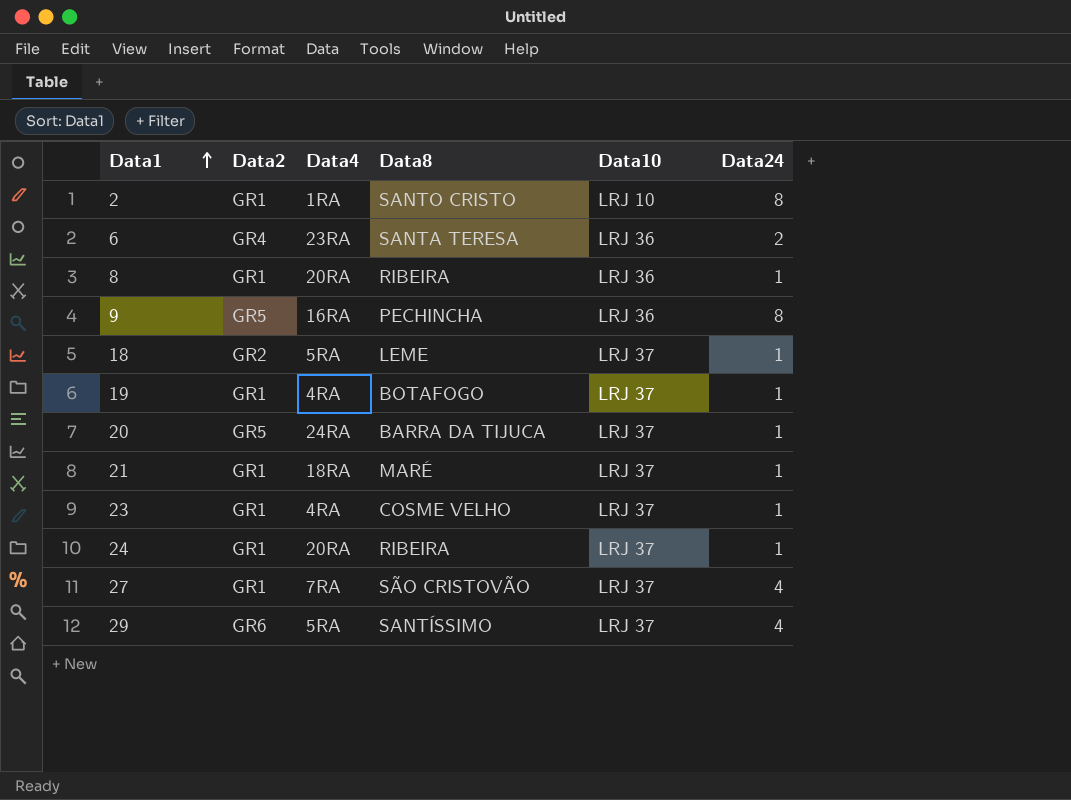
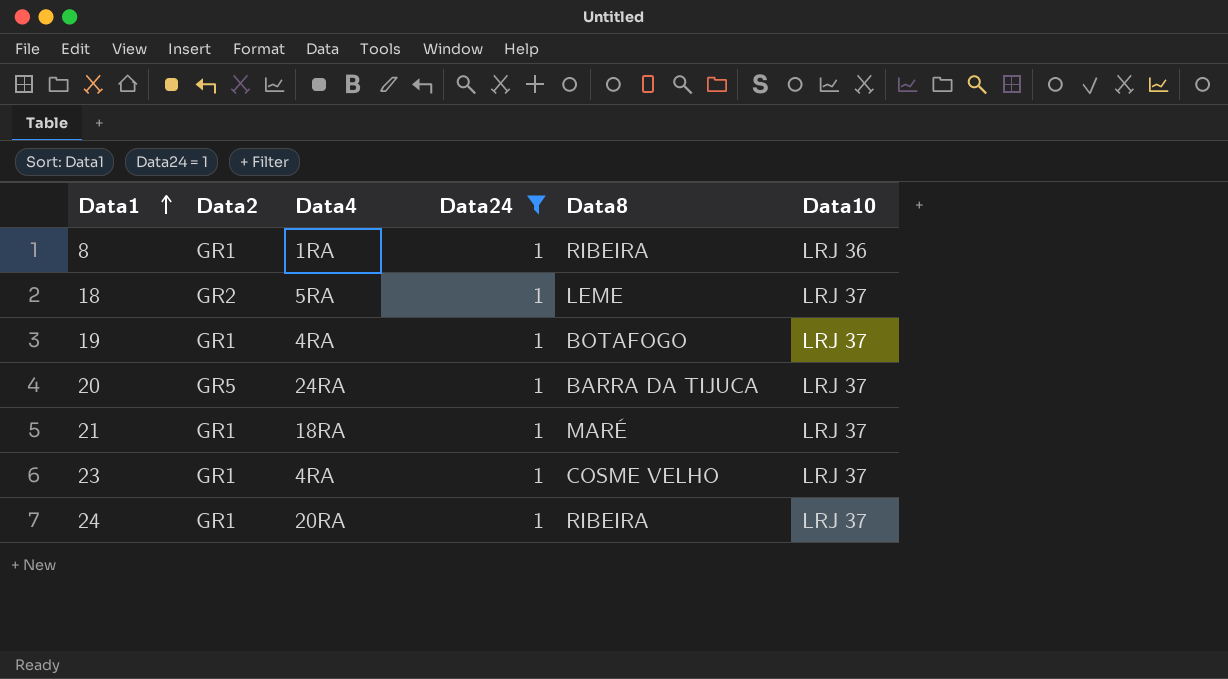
filter: none -> Data24 = 1
column Data24 | position: 6 -> 4
8 | Data4: 20RA -> 1RA

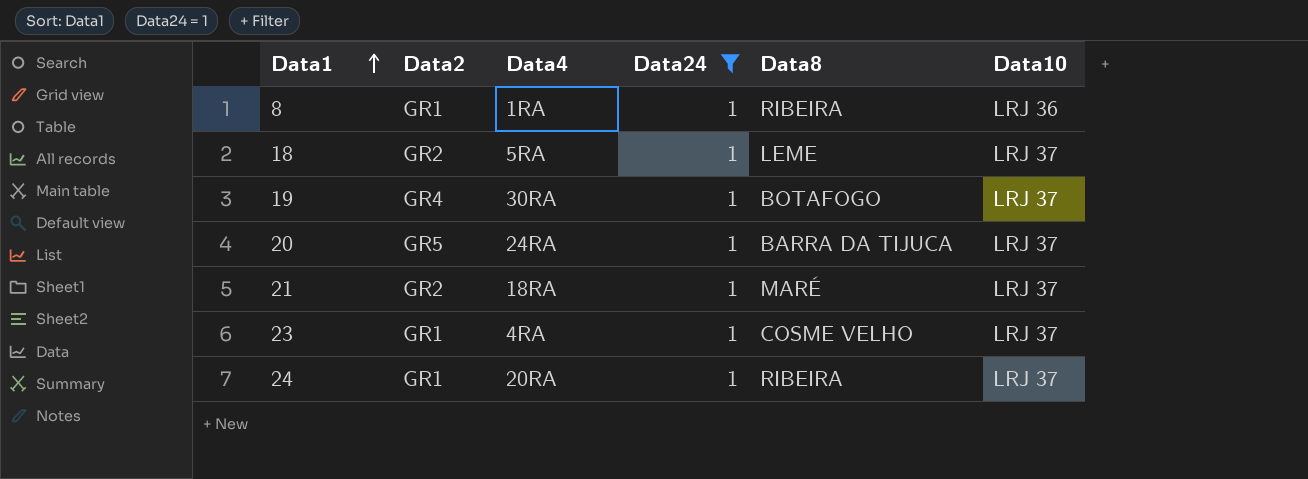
19 | Data2: GR1 -> GR4
19 | Data4: 4RA -> 30RA
21 | Data2: GR1 -> GR2

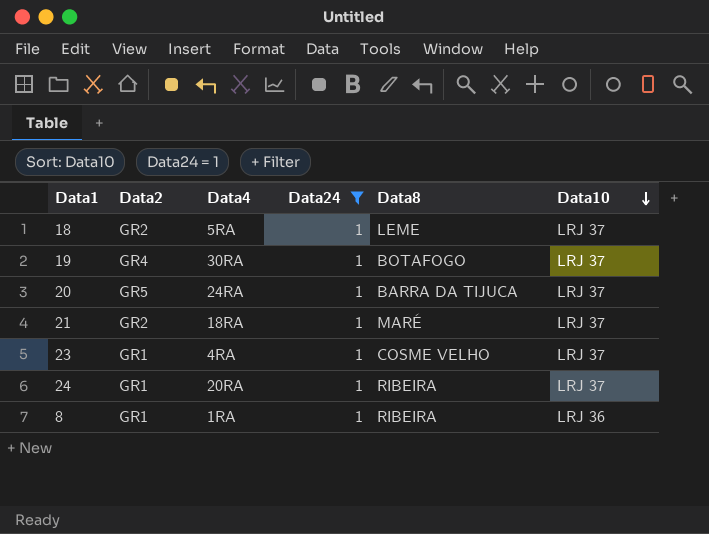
row order: Data1 ascending -> Data10 descending

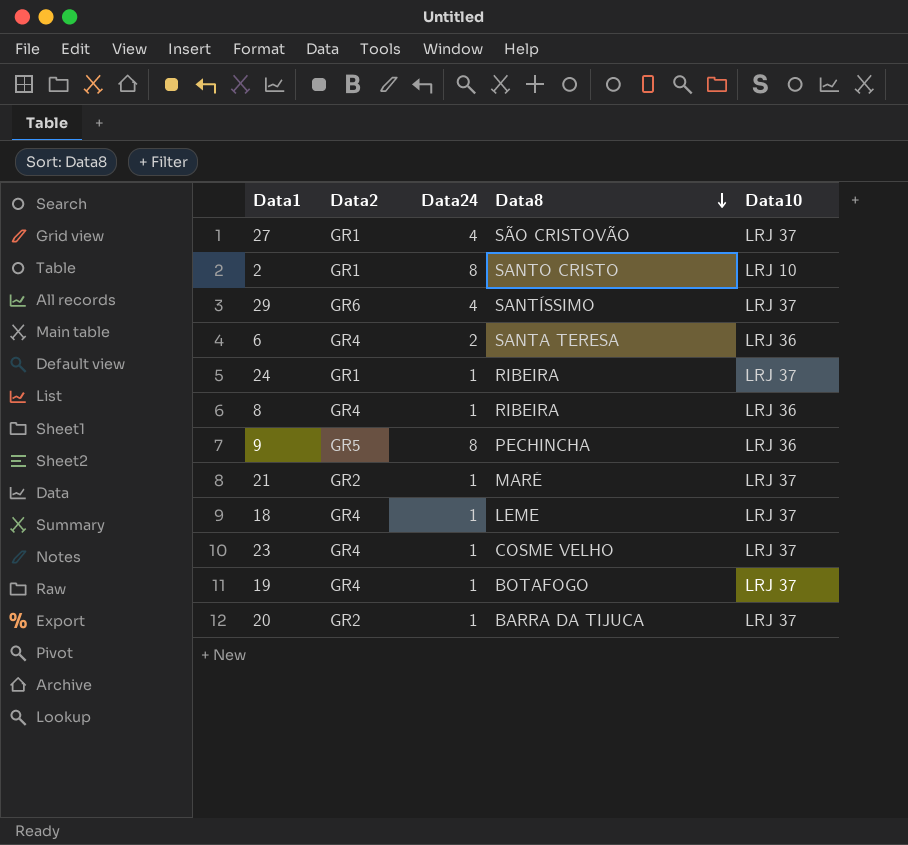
filter: Data24 = 1 -> none
row order: Data10 descending -> Data8 descending
column Data4 | position: 3 -> none
8 | Data2: GR1 -> GR4
18 | Data2: GR2 -> GR4
23 | Data2: GR1 -> GR4
20 | Data2: GR5 -> GR2

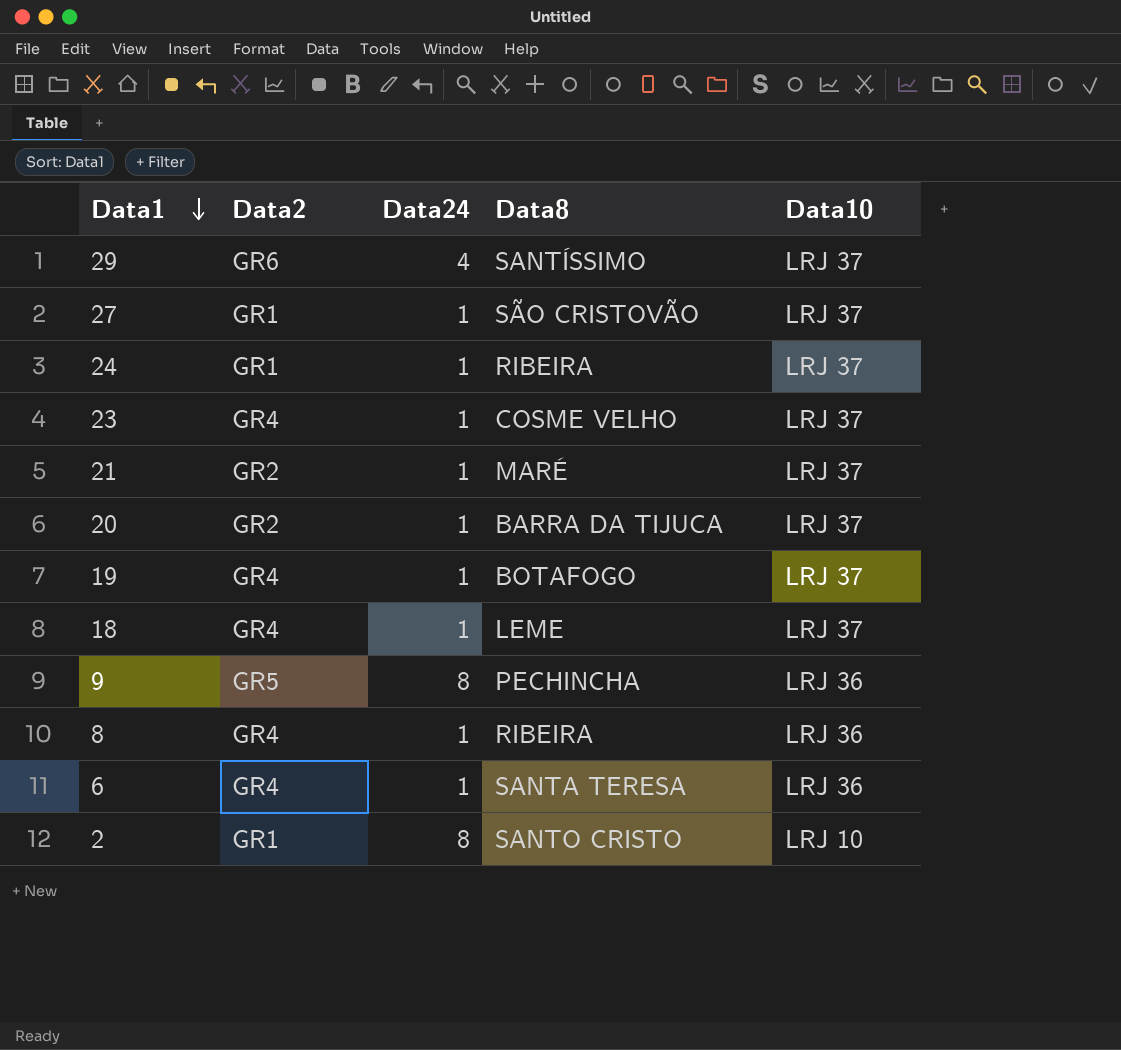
row order: Data8 descending -> Data1 descending
27 | Data24: 4 -> 1
6 | Data24: 2 -> 1

